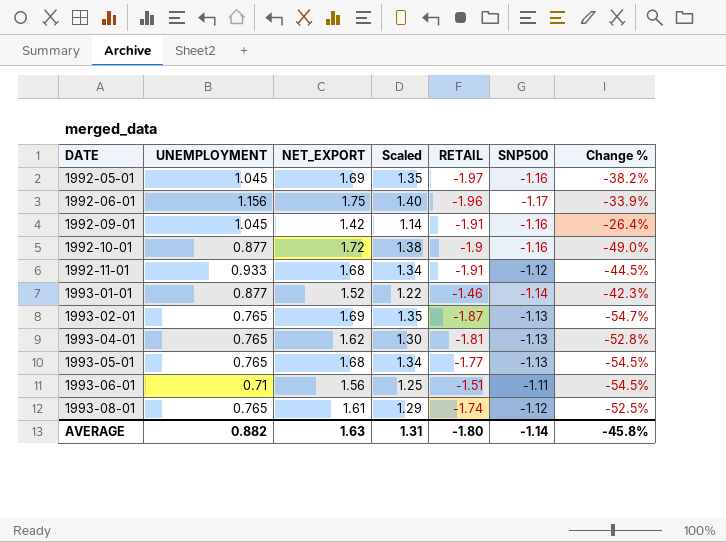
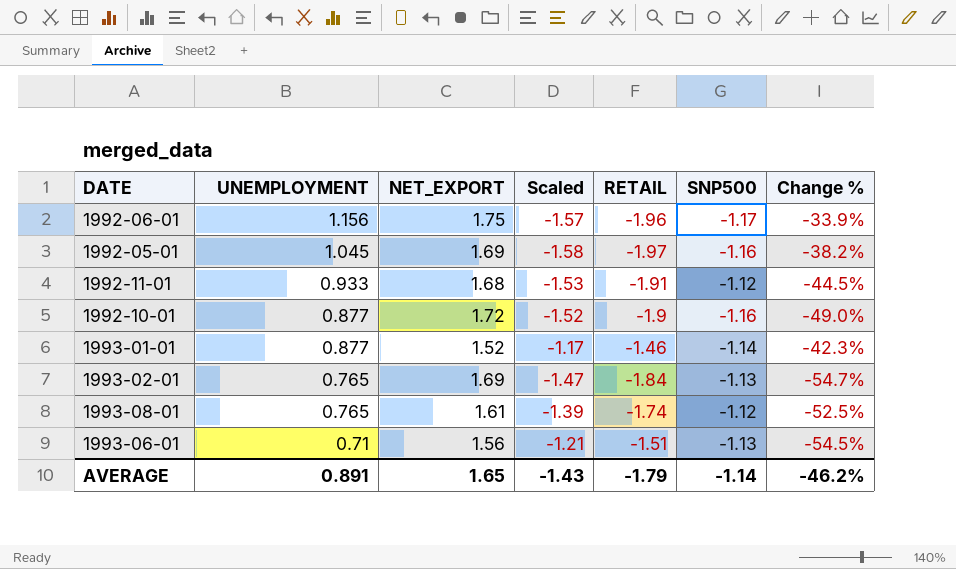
row order: DATE ascending -> UNEMPLOYMENT descending
column Scaled | formula: [NET_EXPORT] * 0.8 -> [RETAIL] * 0.8
row 1992-09-01: 1.045 | 1.42 | 1.14 | -1.91 | -1.16 | -26.4% -> none
row 1993-04-01: 0.765 | 1.62 | 1.30 | -1.81 | -1.13 | -52.8% -> none
row 1993-05-01: 0.765 | 1.68 | 1.34 | -1.77 | -1.13 | -54.5% -> none
1993-02-01 | RETAIL: -1.87 -> -1.84
1993-06-01 | SNP500: -1.11 -> -1.13
AVERAGE | UNEMPLOYMENT: 0.882 -> 0.891
AVERAGE | NET_EXPORT: 1.63 -> 1.65
AVERAGE | Scaled: 1.31 -> -1.43
AVERAGE | RETAIL: -1.80 -> -1.79
AVERAGE | Change %: -45.8% -> -46.2%

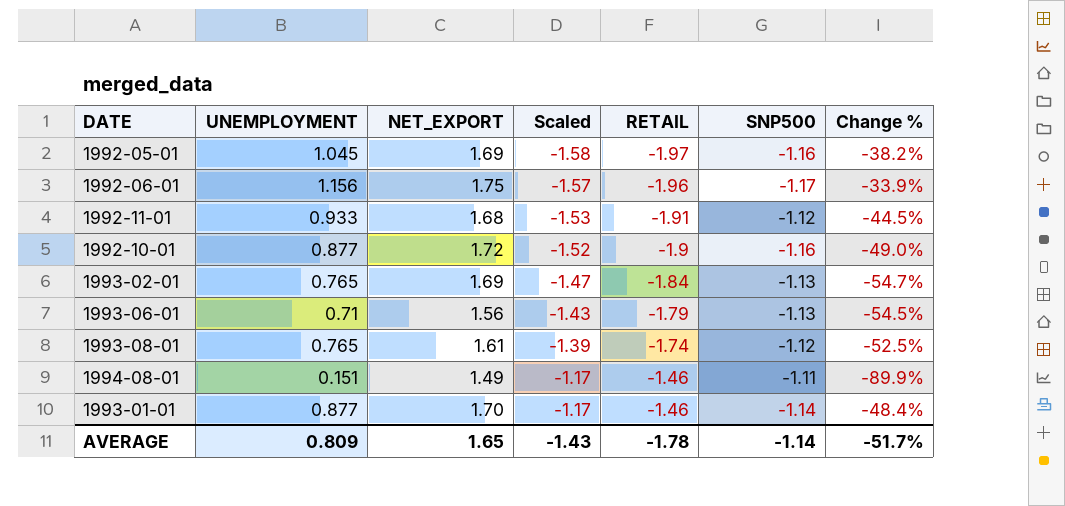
row order: UNEMPLOYMENT descending -> Scaled ascending
1993-06-01 | Scaled: -1.21 -> -1.43
1993-06-01 | RETAIL: -1.51 -> -1.79
row 1994-08-01: none -> 0.151 | 1.49 | -1.17 | -1.46 | -1.11 | -89.9%
1993-01-01 | NET_EXPORT: 1.52 -> 1.70
1993-01-01 | Change %: -42.3% -> -48.4%
AVERAGE | UNEMPLOYMENT: 0.891 -> 0.809
AVERAGE | RETAIL: -1.79 -> -1.78
AVERAGE | Change %: -46.2% -> -51.7%

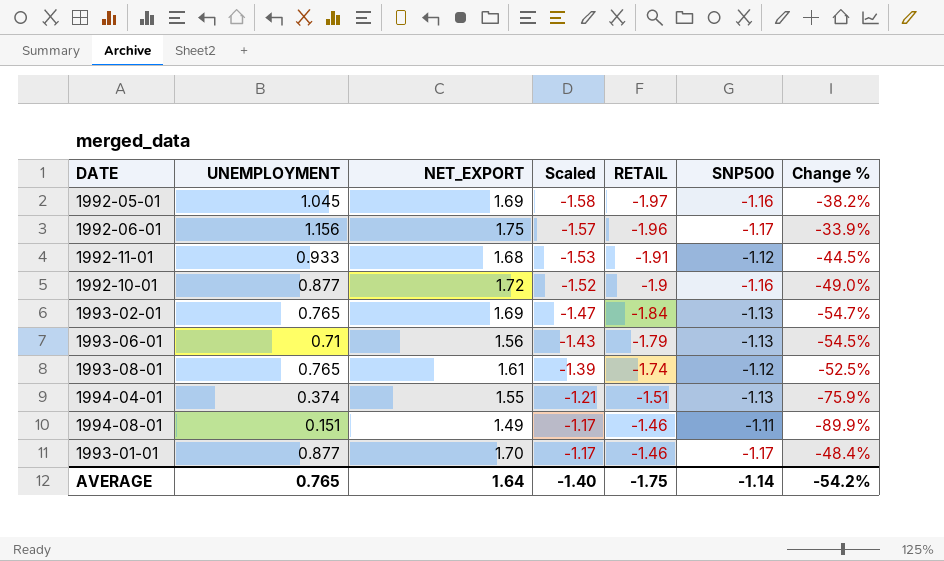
row 1994-04-01: none -> 0.374 | 1.55 | -1.21 | -1.51 | -1.13 | -75.9%
1993-01-01 | SNP500: -1.14 -> -1.17
AVERAGE | UNEMPLOYMENT: 0.809 -> 0.765
AVERAGE | NET_EXPORT: 1.65 -> 1.64
AVERAGE | Scaled: -1.43 -> -1.40
AVERAGE | RETAIL: -1.78 -> -1.75
AVERAGE | Change %: -51.7% -> -54.2%

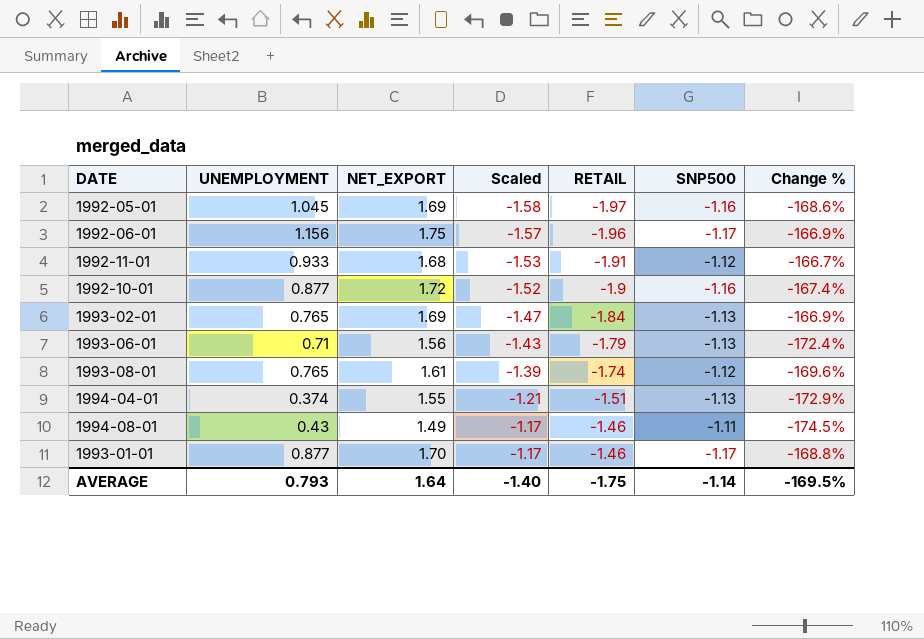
column Change % | formula: ([UNEMPLOYMENT] - [NET_EXPORT]) / [NET_EXPORT] -> ([SNP500] - [NET_EXPORT]) / [NET_EXPORT]
1994-08-01 | UNEMPLOYMENT: 0.151 -> 0.43
AVERAGE | UNEMPLOYMENT: 0.765 -> 0.793
AVERAGE | Change %: -54.2% -> -169.5%

